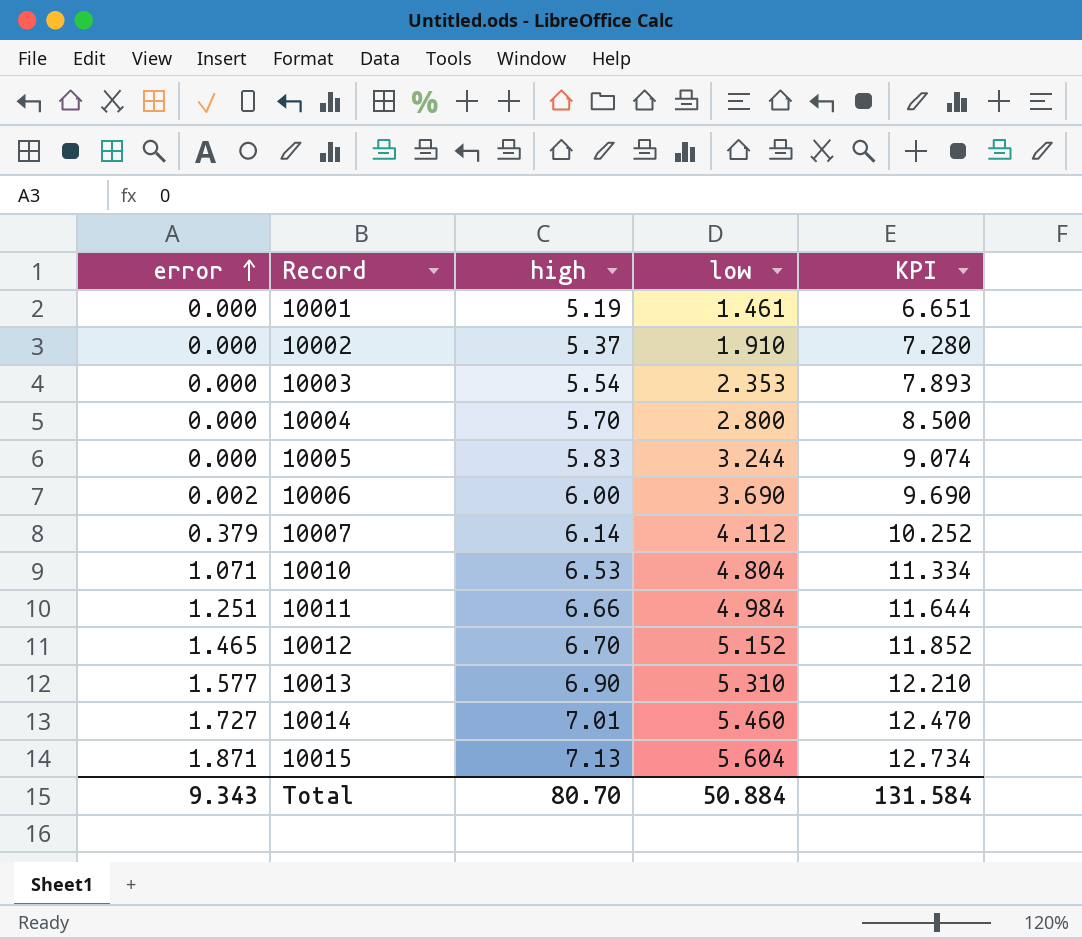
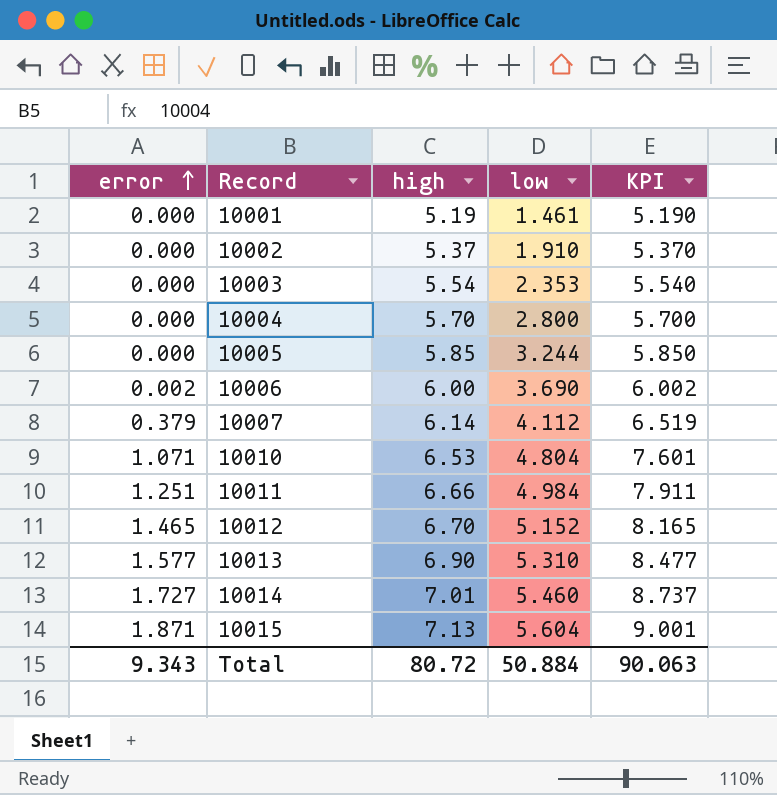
column KPI | formula: [high] + [low] -> [error] + [high]
10005 | high: 5.83 -> 5.85
Total | high: 80.70 -> 80.72
Total | KPI: 131.584 -> 90.063

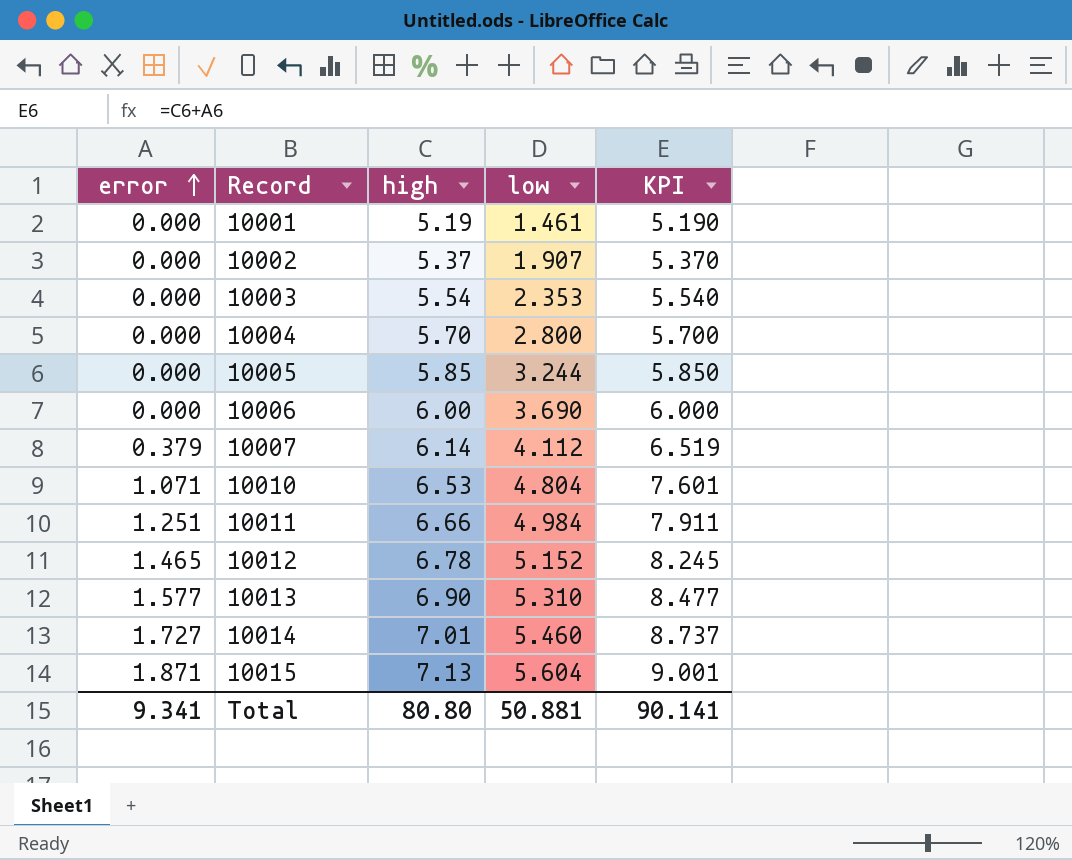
10002 | low: 1.910 -> 1.907
10006 | error: 0.002 -> 0.000
10006 | KPI: 6.002 -> 6.000
10012 | high: 6.70 -> 6.78
10012 | KPI: 8.165 -> 8.245
Total | error: 9.343 -> 9.341
Total | high: 80.72 -> 80.80
Total | low: 50.884 -> 50.881
Total | KPI: 90.063 -> 90.141

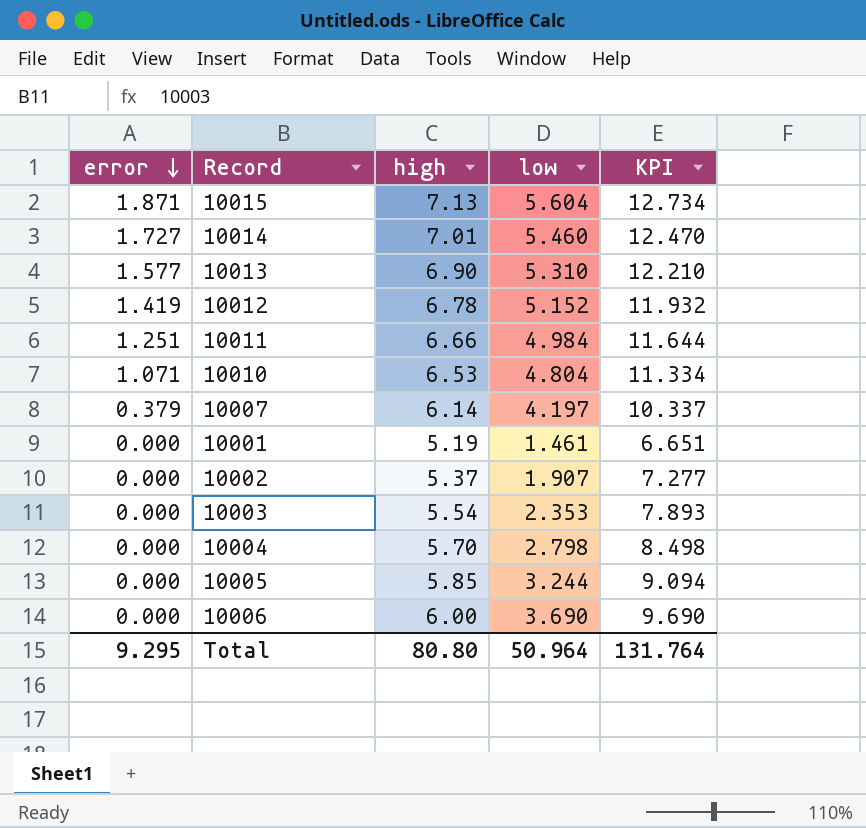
row order: error ascending -> error descending
column KPI | formula: [error] + [high] -> [high] + [low]
10012 | error: 1.465 -> 1.419
10007 | low: 4.112 -> 4.197
10004 | low: 2.800 -> 2.798
Total | error: 9.341 -> 9.295
Total | low: 50.881 -> 50.964
Total | KPI: 90.141 -> 131.764

